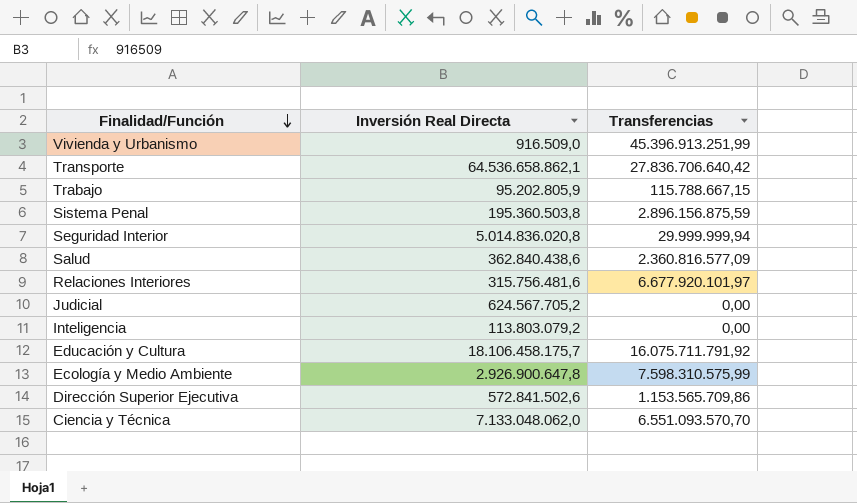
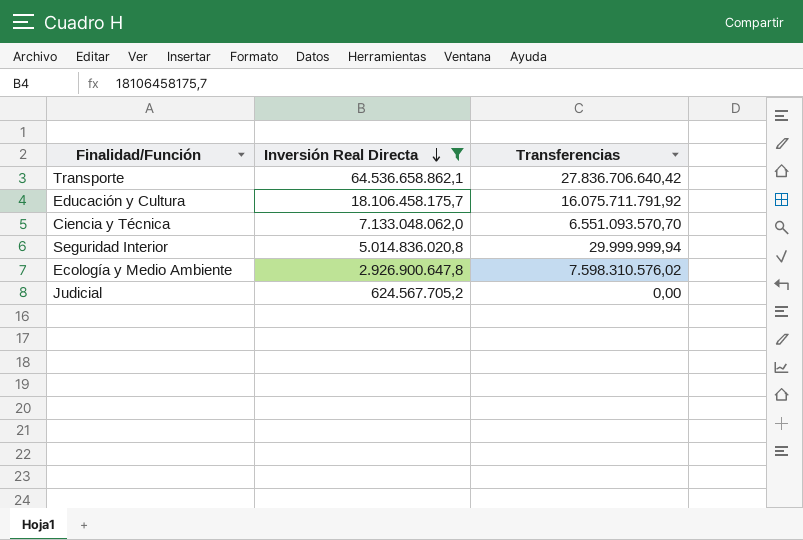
filter: none -> Inversión Real Directa >= 624.567.705,2
row order: Finalidad/Función descending -> Inversión Real Directa descending
Ecología y Medio Ambiente | Transferencias: 7.598.310.575,99 -> 7.598.310.576,02

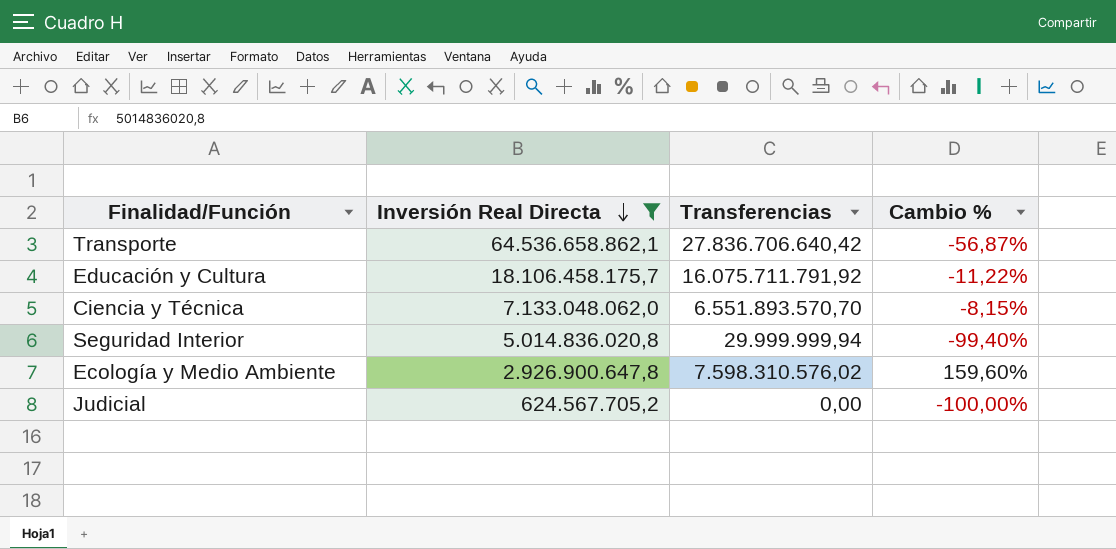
column Cambio % | formula: none -> ([Transferencias] - [Inversión Real Directa]) / [Inversión Real Directa]
Ciencia y Técnica | Transferencias: 6.551.093.570,70 -> 6.551.893.570,70

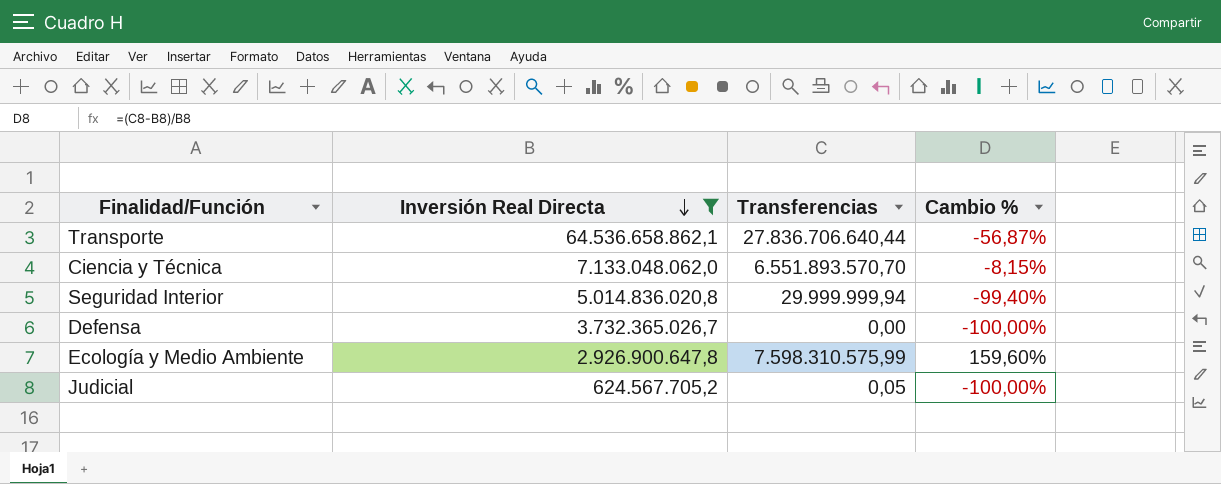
row Educación y Cultura: 18.106.458.175,7 | 16.075.711.791,92 | -11,22% -> none
Transporte | Transferencias: 27.836.706.640,42 -> 27.836.706.640,44
row Defensa: none -> 3.732.365.026,7 | 0,00 | -100,00%
Ecología y Medio Ambiente | Transferencias: 7.598.310.576,02 -> 7.598.310.575,99
Judicial | Transferencias: 0,00 -> 0,05

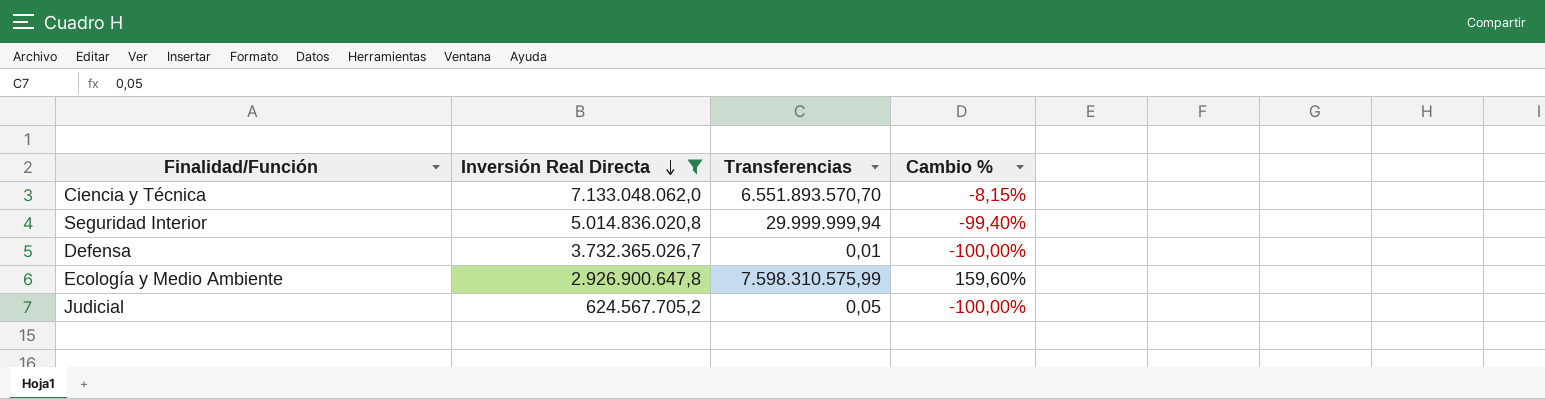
row Transporte: 64.536.658.862,1 | 27.836.706.640,44 | -56,87% -> none
Defensa | Transferencias: 0,00 -> 0,01

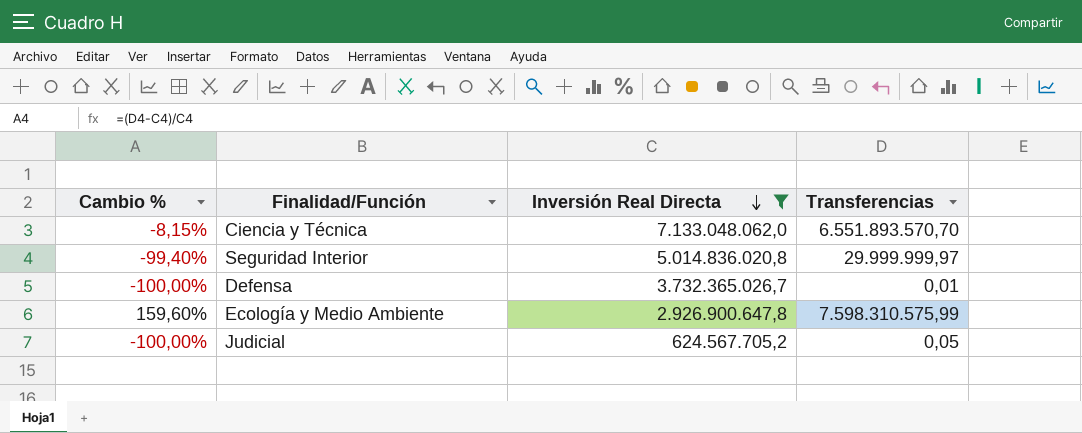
column Cambio % | position: 4 -> 1
Seguridad Interior | Transferencias: 29.999.999,94 -> 29.999.999,97

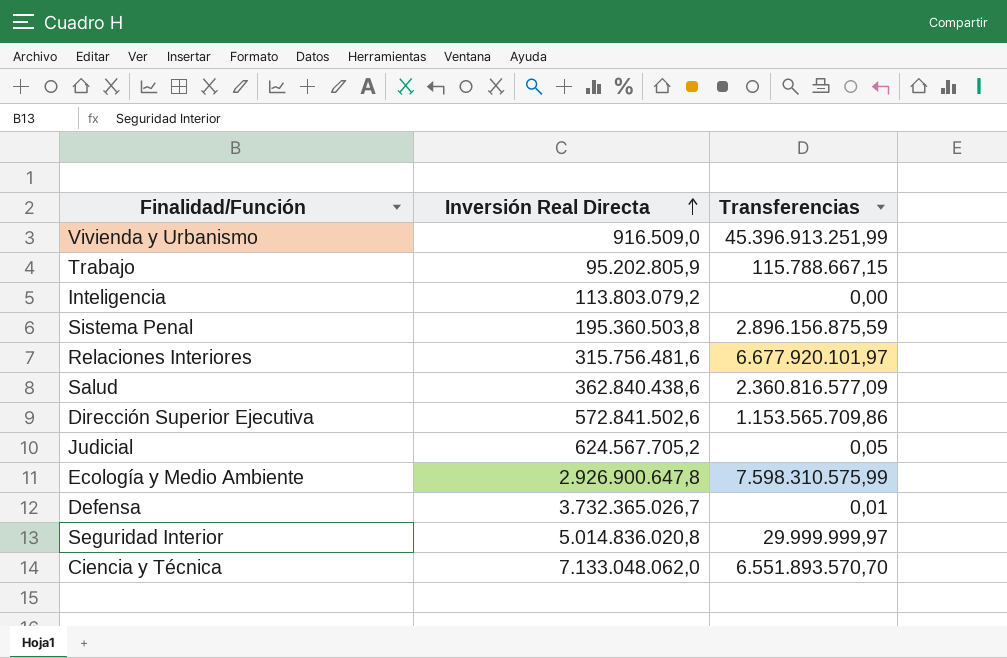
filter: Inversión Real Directa >= 624.567.705,2 -> none
row order: Inversión Real Directa descending -> Inversión Real Directa ascending
column Cambio % | formula: ([Transferencias] - [Inversión Real Directa]) / [Inversión Real Directa] -> none

